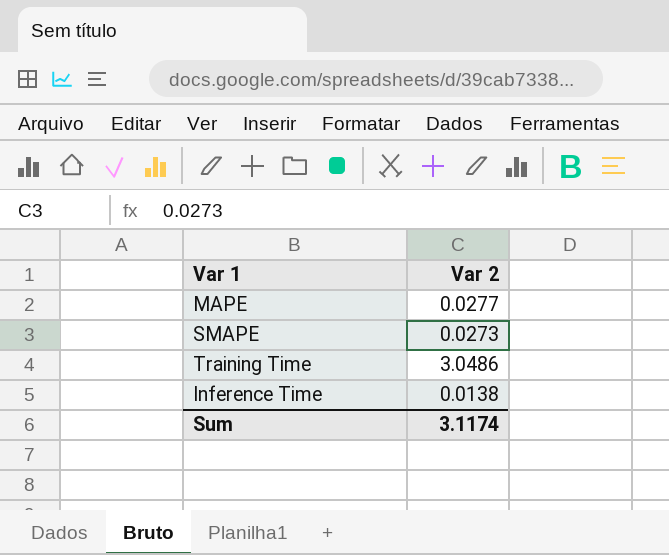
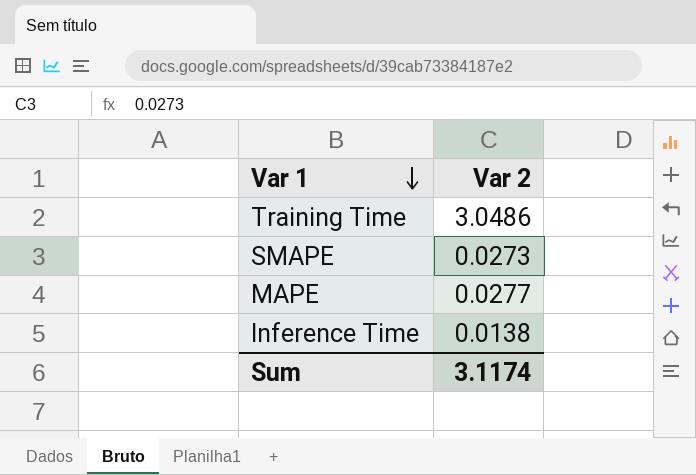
row order: none -> Var 1 descending

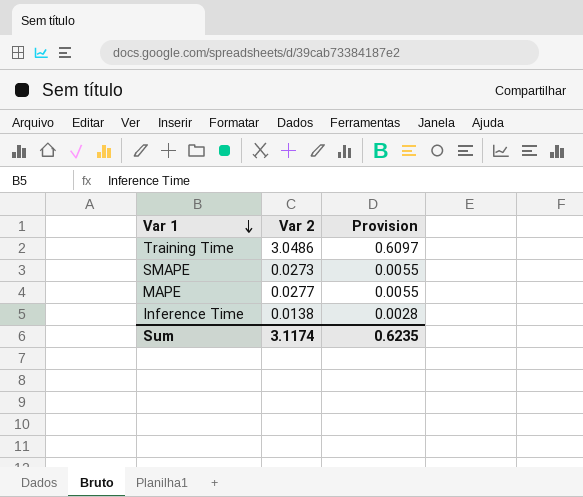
column Provision | formula: none -> [Var 2] * 0.2

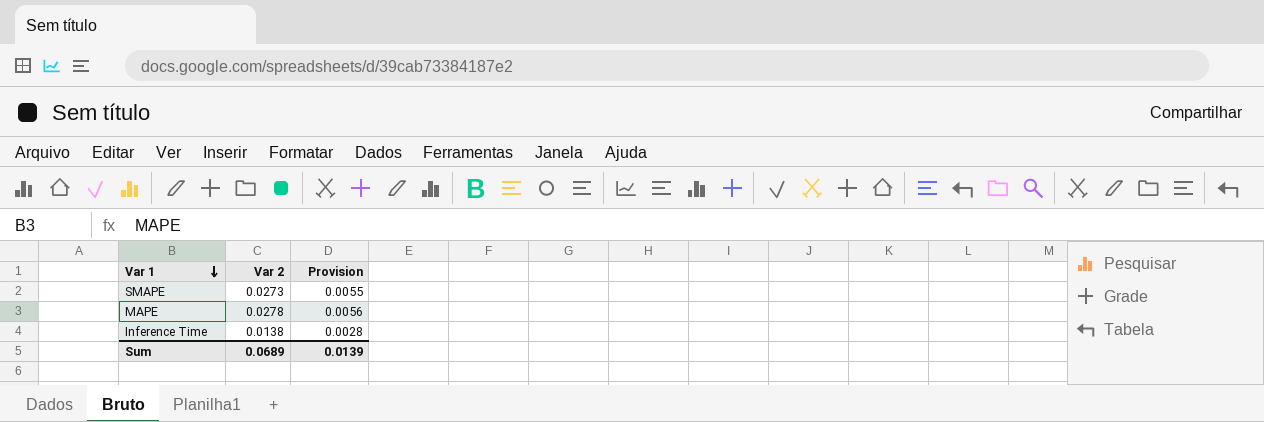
row Training Time: 3.0486 | 0.6097 -> none
MAPE | Var 2: 0.0277 -> 0.0278
MAPE | Provision: 0.0055 -> 0.0056
Sum | Var 2: 3.1174 -> 0.0689
Sum | Provision: 0.6235 -> 0.0139

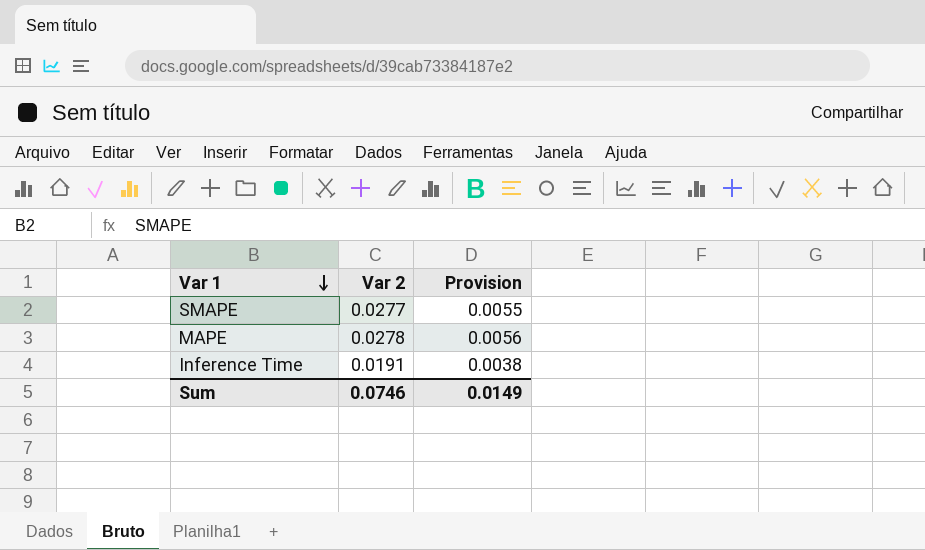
SMAPE | Var 2: 0.0273 -> 0.0277
Inference Time | Var 2: 0.0138 -> 0.0191
Inference Time | Provision: 0.0028 -> 0.0038
Sum | Var 2: 0.0689 -> 0.0746
Sum | Provision: 0.0139 -> 0.0149

